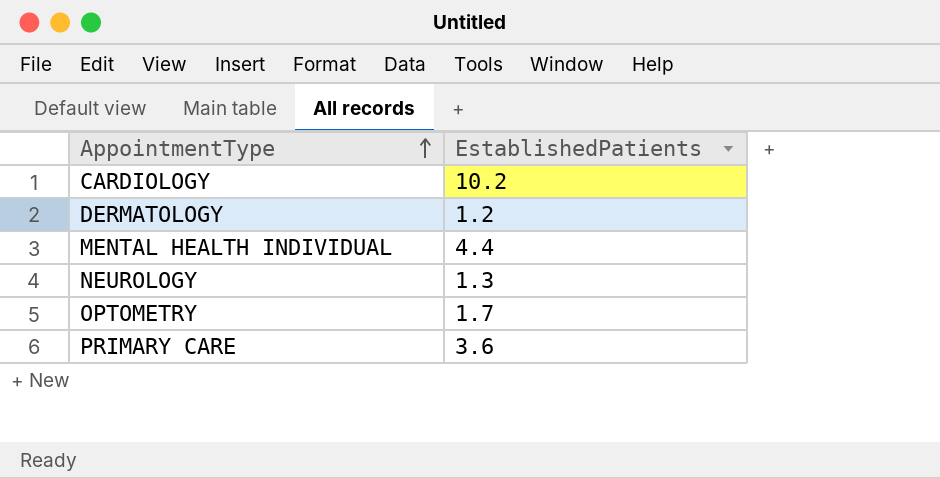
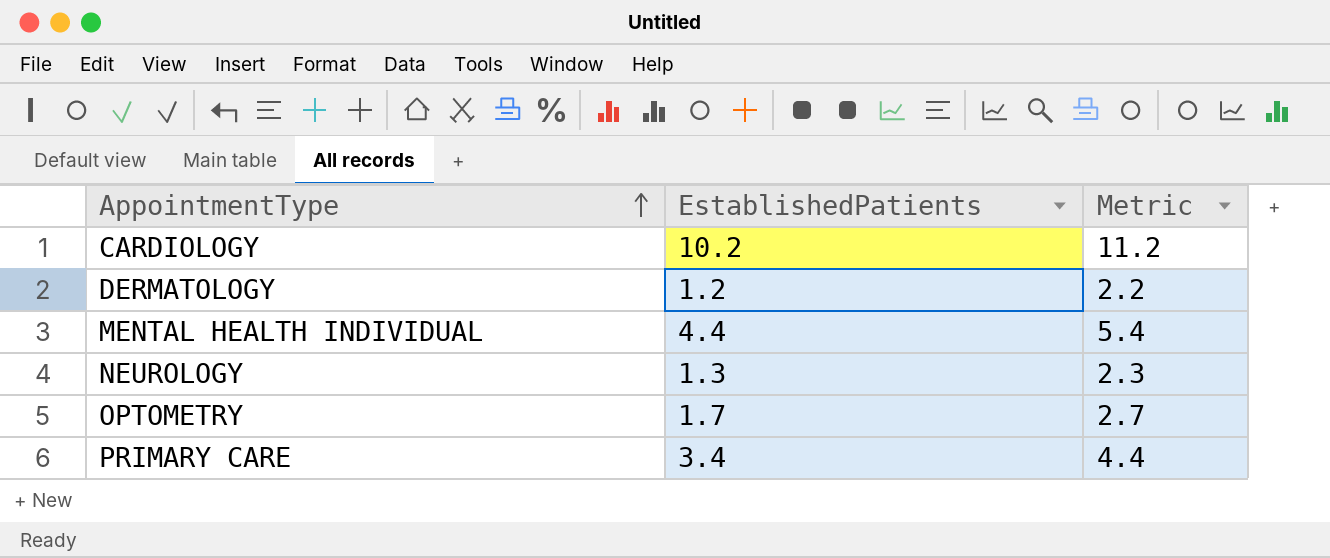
column Metric | formula: none -> [EstablishedPatients] + 1
PRIMARY CARE | EstablishedPatients: 3.6 -> 3.4

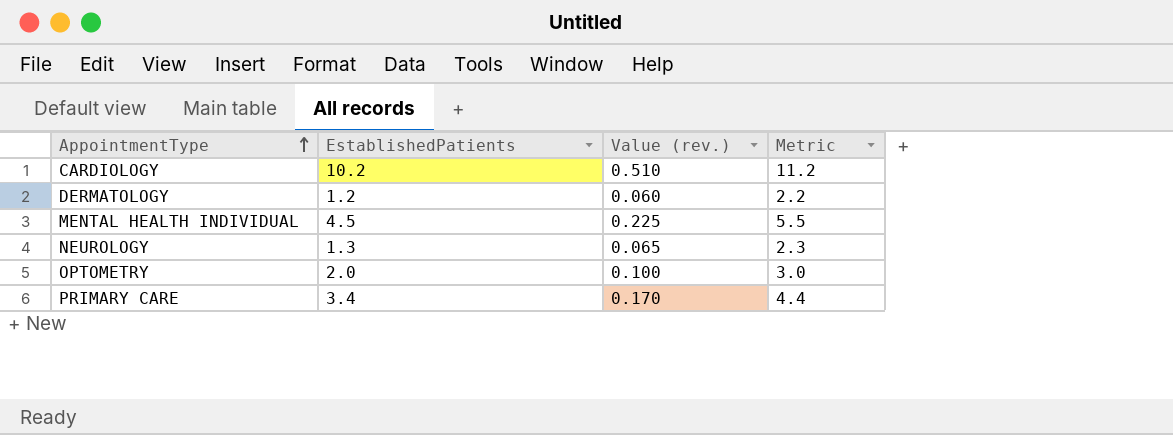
column Value (rev.) | formula: none -> [EstablishedPatients] * 0.05
MENTAL HEALTH INDIVIDUAL | EstablishedPatients: 4.4 -> 4.5
MENTAL HEALTH INDIVIDUAL | Metric: 5.4 -> 5.5
OPTOMETRY | EstablishedPatients: 1.7 -> 2.0
OPTOMETRY | Metric: 2.7 -> 3.0

